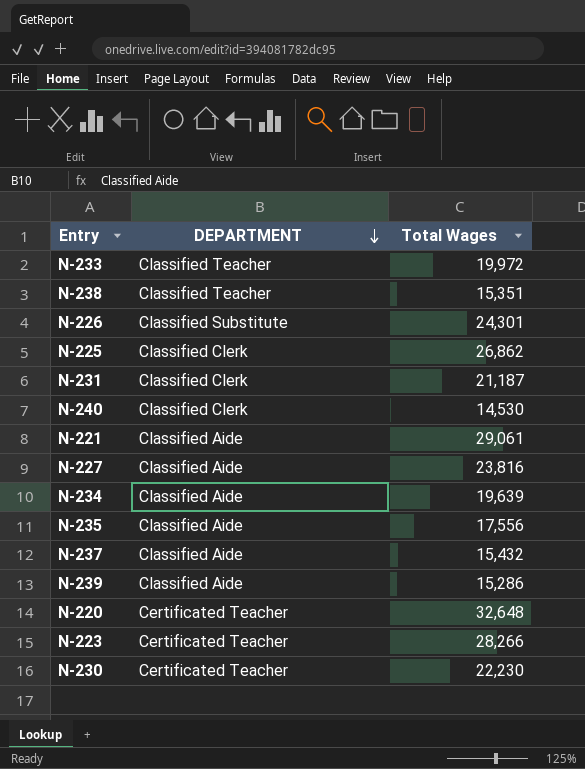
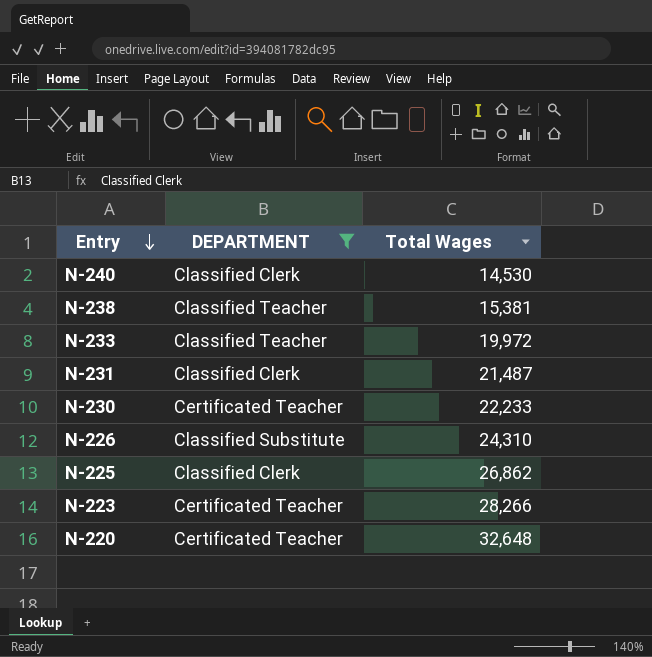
filter: none -> DEPARTMENT != Classified Aide
row order: DEPARTMENT descending -> Entry descending
N-238 | Total Wages: 15,351 -> 15,381
N-231 | Total Wages: 21,187 -> 21,487
N-230 | Total Wages: 22,230 -> 22,233
N-226 | Total Wages: 24,301 -> 24,310

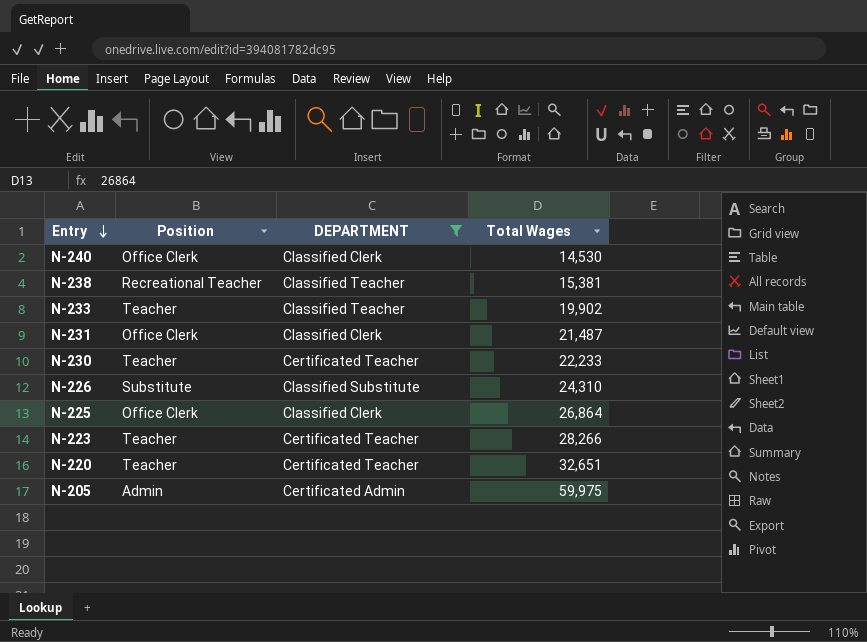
column Position | position: none -> 2
N-233 | Total Wages: 19,972 -> 19,902
N-225 | Total Wages: 26,862 -> 26,864
N-220 | Total Wages: 32,648 -> 32,651
row N-205: none -> Admin | Certificated Admin | 59,975

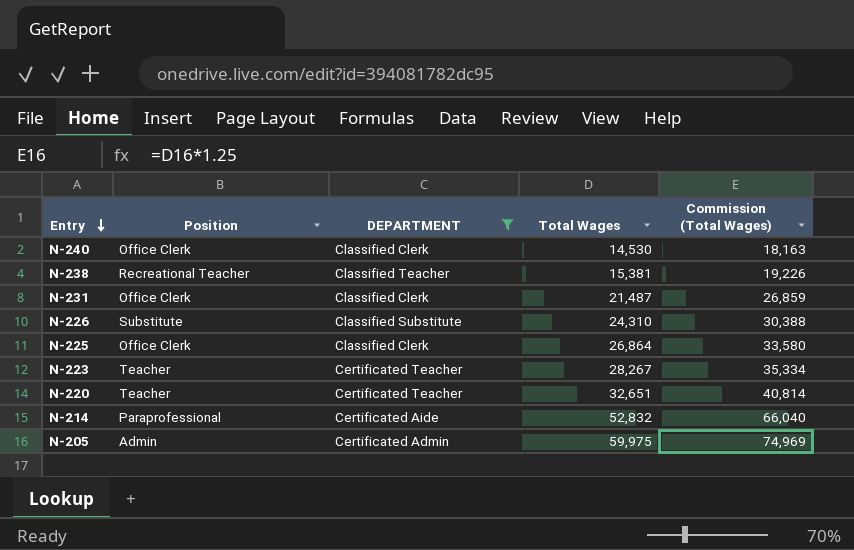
column Commission (Total Wages) | formula: none -> [Total Wages] * 1.25
row N-233: Teacher | Classified Teacher | 19,902 -> none
row N-230: Teacher | Certificated Teacher | 22,233 -> none
N-223 | Total Wages: 28,266 -> 28,267
row N-214: none -> Paraprofessional | Certificated Aide | 52,832 | 66,040

